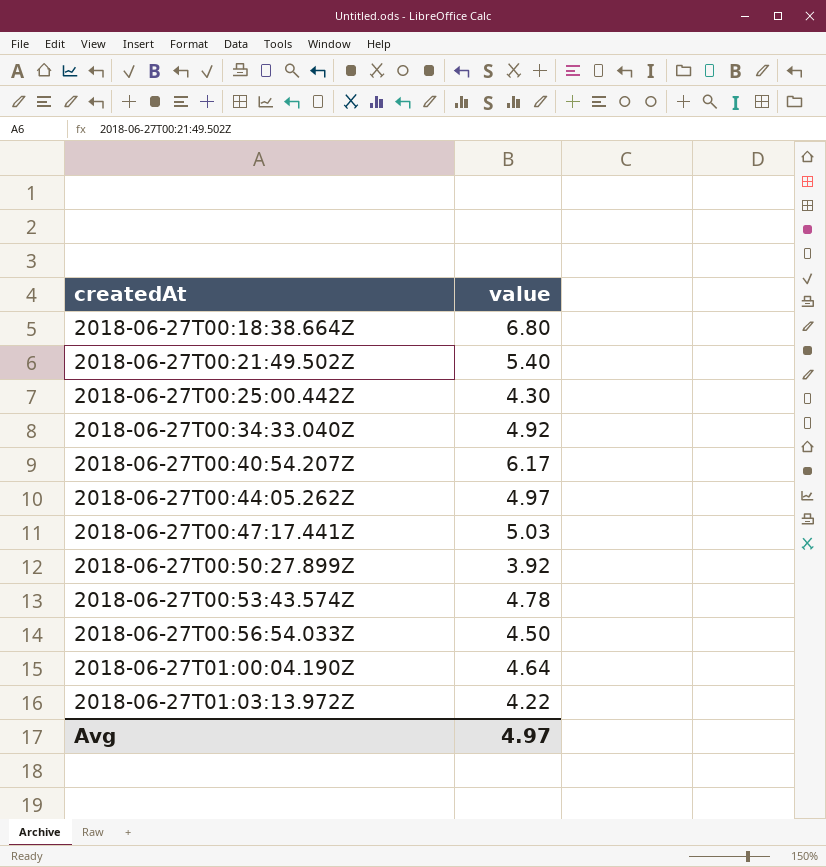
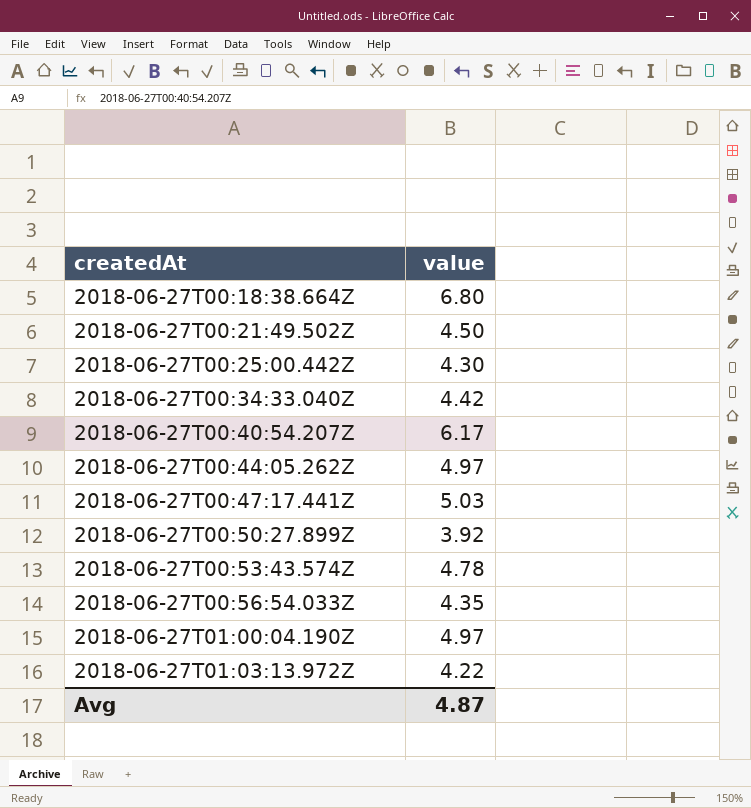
2018-06-27T00:21:49.502Z | value: 5.40 -> 4.50
2018-06-27T00:34:33.040Z | value: 4.92 -> 4.42
2018-06-27T00:56:54.033Z | value: 4.50 -> 4.35
2018-06-27T01:00:04.190Z | value: 4.64 -> 4.97
Avg | value: 4.97 -> 4.87

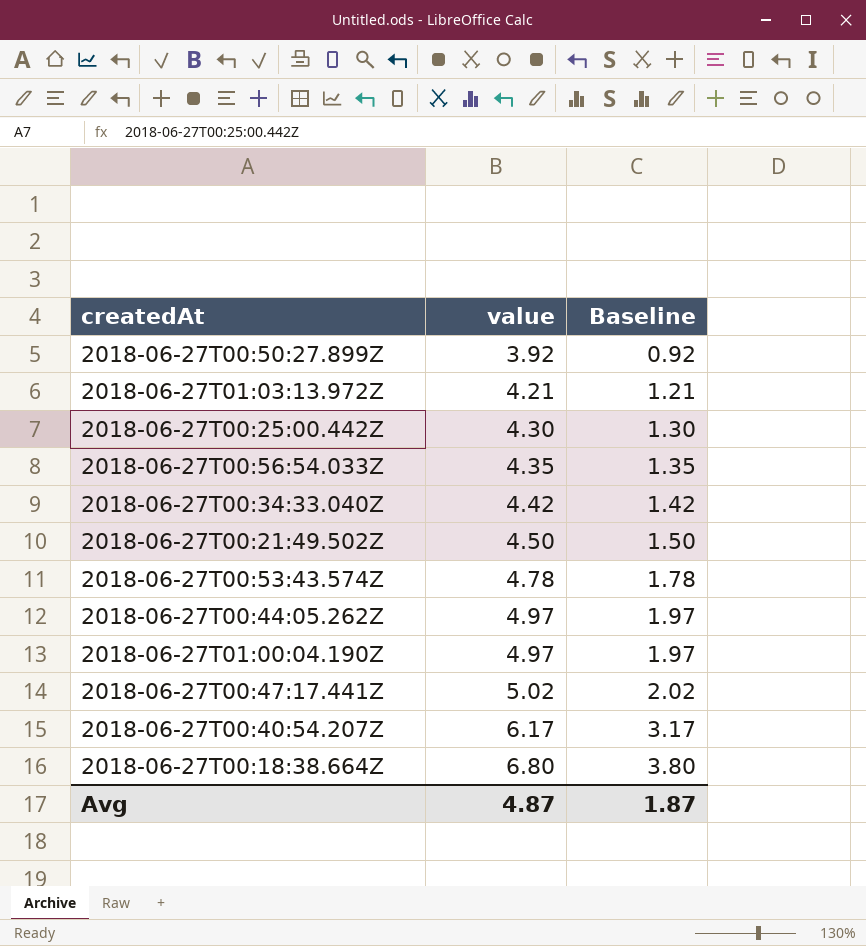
row order: createdAt ascending -> value ascending
column Baseline | formula: none -> [value] - 3
2018-06-27T01:03:13.972Z | value: 4.22 -> 4.21
2018-06-27T00:47:17.441Z | value: 5.03 -> 5.02

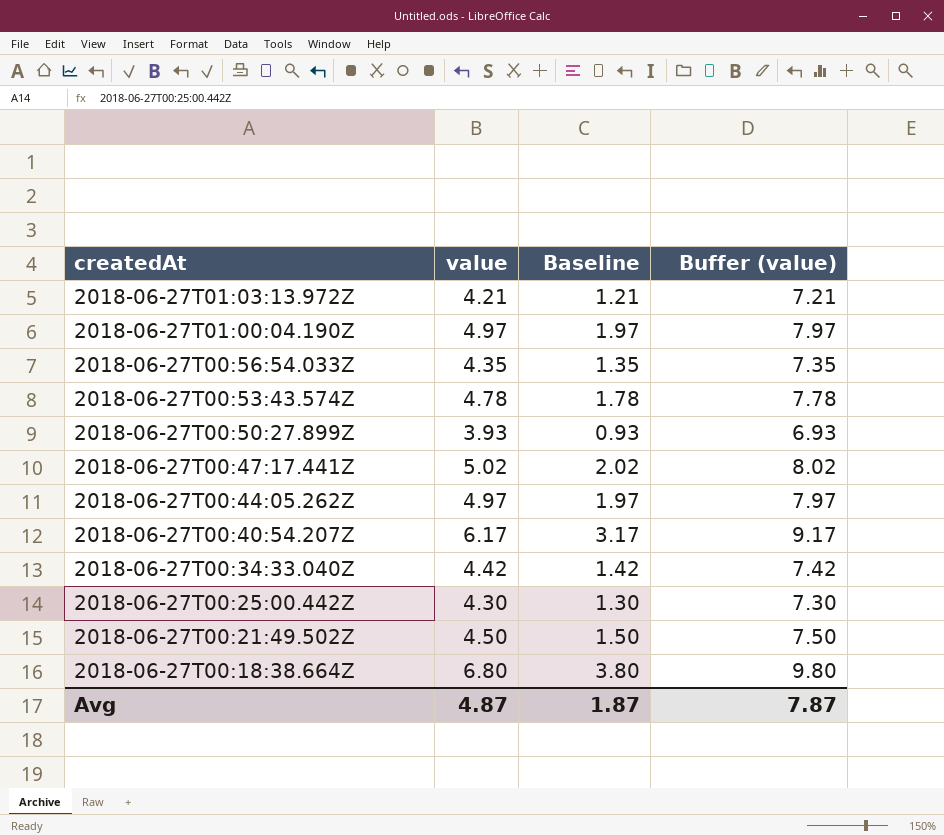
row order: value ascending -> createdAt descending
column Buffer (value) | formula: none -> [value] + 3
2018-06-27T00:50:27.899Z | value: 3.92 -> 3.93
2018-06-27T00:50:27.899Z | Baseline: 0.92 -> 0.93

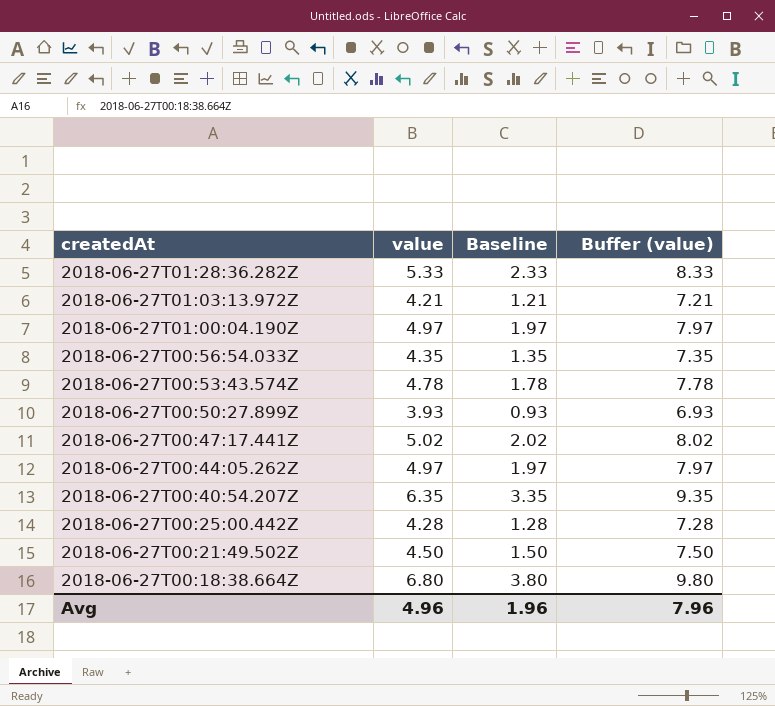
row 2018-06-27T00:34:33.040Z: 4.42 | 1.42 | 7.42 -> none
row 2018-06-27T01:28:36.282Z: none -> 5.33 | 2.33 | 8.33
2018-06-27T00:40:54.207Z | value: 6.17 -> 6.35
2018-06-27T00:40:54.207Z | Baseline: 3.17 -> 3.35
2018-06-27T00:40:54.207Z | Buffer (value): 9.17 -> 9.35
2018-06-27T00:25:00.442Z | value: 4.30 -> 4.28
2018-06-27T00:25:00.442Z | Baseline: 1.30 -> 1.28
2018-06-27T00:25:00.442Z | Buffer (value): 7.30 -> 7.28
Avg | value: 4.87 -> 4.96
Avg | Baseline: 1.87 -> 1.96
Avg | Buffer (value): 7.87 -> 7.96

